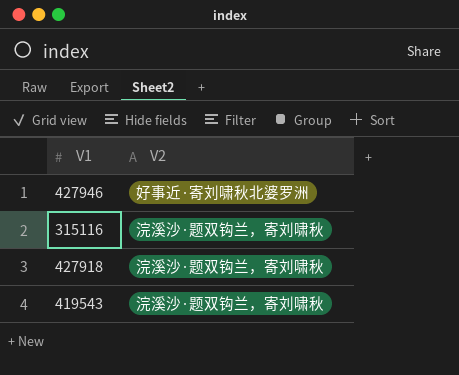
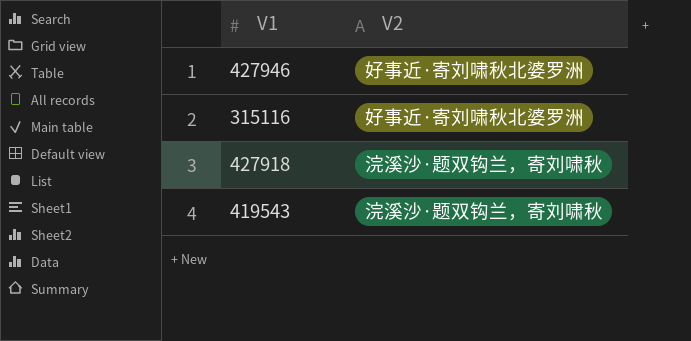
315116 | V2: 浣溪沙·题双钩兰，寄刘啸秋 -> 好事近·寄刘啸秋北婆罗洲

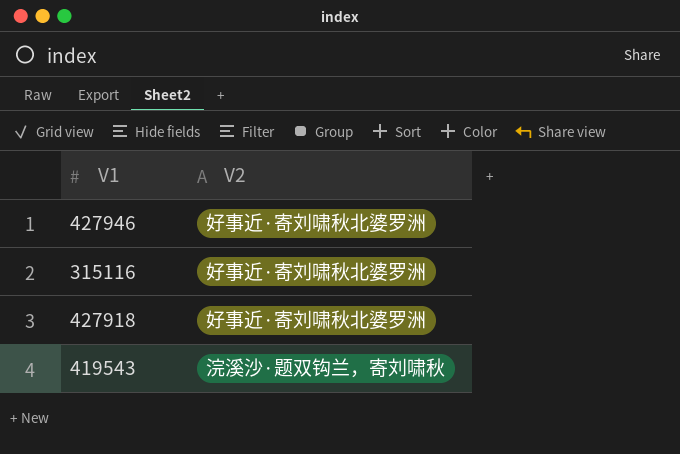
427918 | V2: 浣溪沙·题双钩兰，寄刘啸秋 -> 好事近·寄刘啸秋北婆罗洲

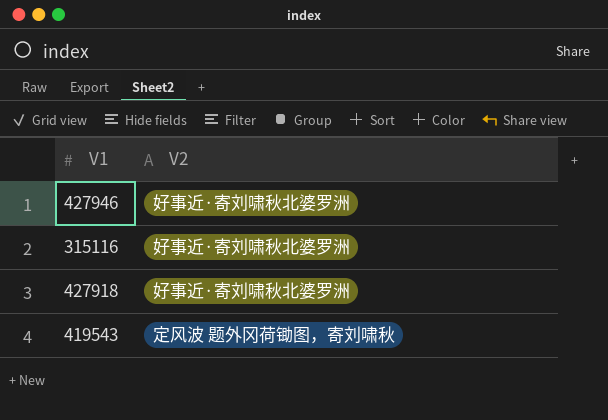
419543 | V2: 浣溪沙·题双钩兰，寄刘啸秋 -> 定风波 题外冈荷锄图，寄刘啸秋

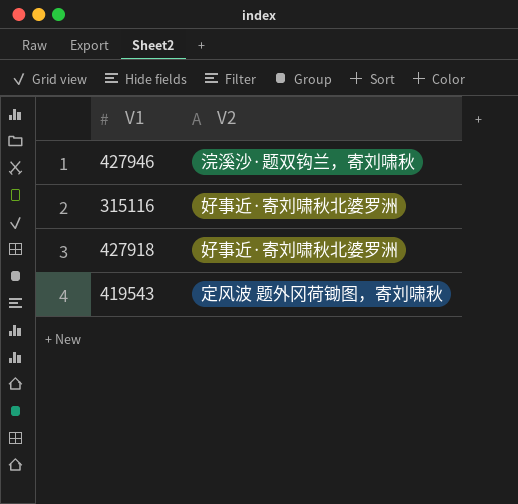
427946 | V2: 好事近·寄刘啸秋北婆罗洲 -> 浣溪沙·题双钩兰，寄刘啸秋

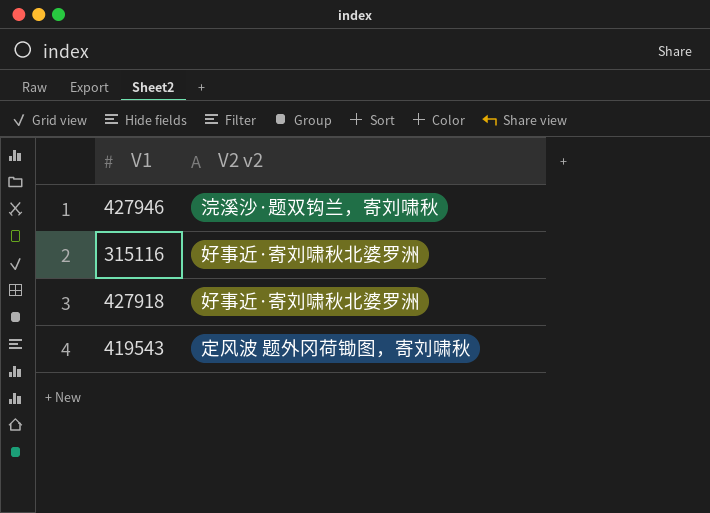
column name: V2 -> V2 v2

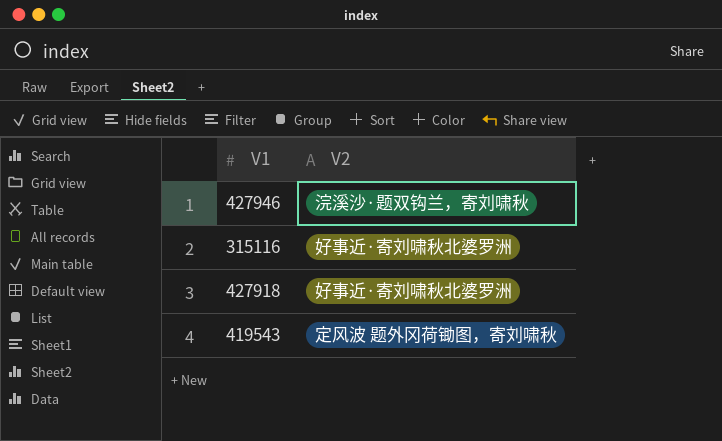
column name: V2 v2 -> V2

